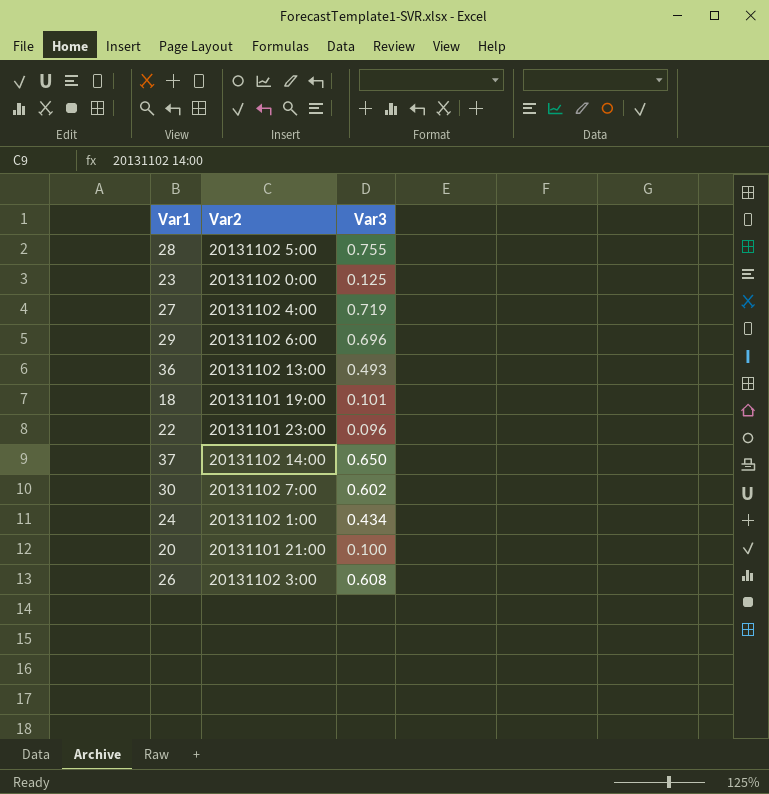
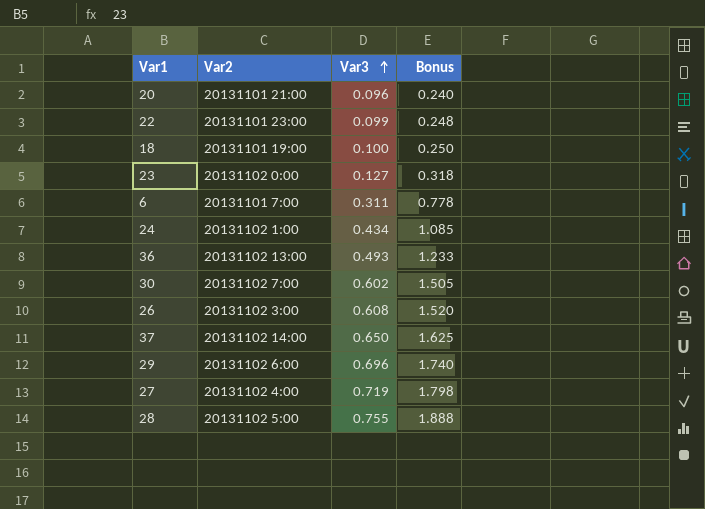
row order: none -> Var3 ascending
column Bonus | formula: none -> [Var3] * 2.5
20 | Var3: 0.100 -> 0.096
22 | Var3: 0.096 -> 0.099
18 | Var3: 0.101 -> 0.100
23 | Var3: 0.125 -> 0.127
row 6: none -> 20131101 7:00 | 0.311 | 0.778

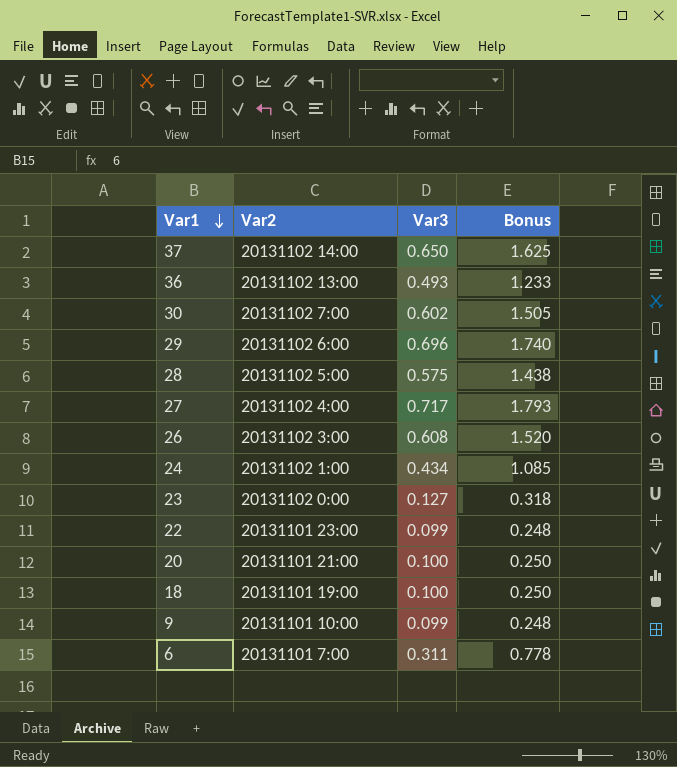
row order: Var3 ascending -> Var1 descending
28 | Var3: 0.755 -> 0.575
28 | Bonus: 1.888 -> 1.438
27 | Var3: 0.719 -> 0.717
27 | Bonus: 1.798 -> 1.793
20 | Var3: 0.096 -> 0.100
20 | Bonus: 0.240 -> 0.250
row 9: none -> 20131101 10:00 | 0.099 | 0.248

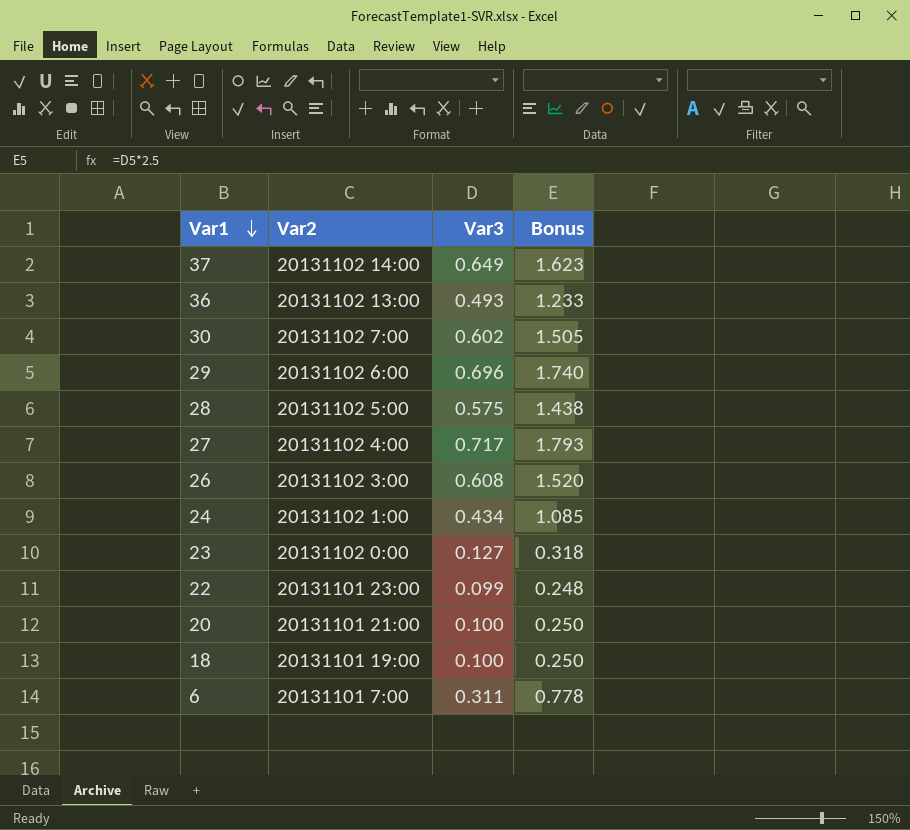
row 9: 20131101 10:00 | 0.099 | 0.248 -> none
37 | Var3: 0.650 -> 0.649
37 | Bonus: 1.625 -> 1.623

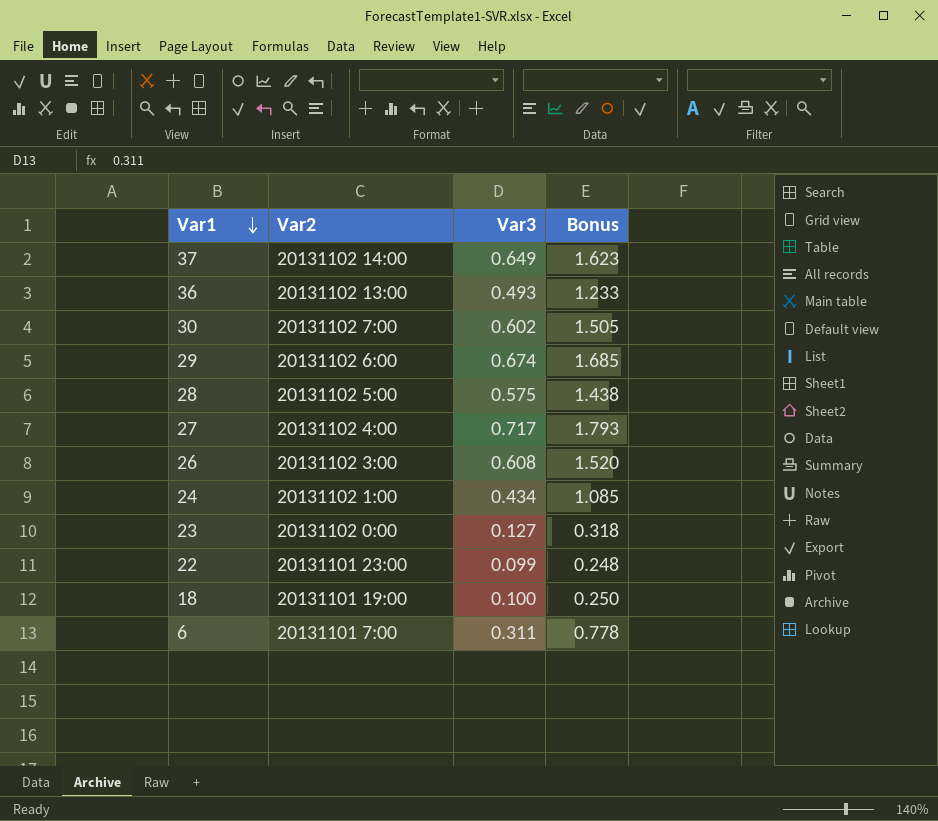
row 20: 20131101 21:00 | 0.100 | 0.250 -> none
29 | Var3: 0.696 -> 0.674
29 | Bonus: 1.740 -> 1.685

